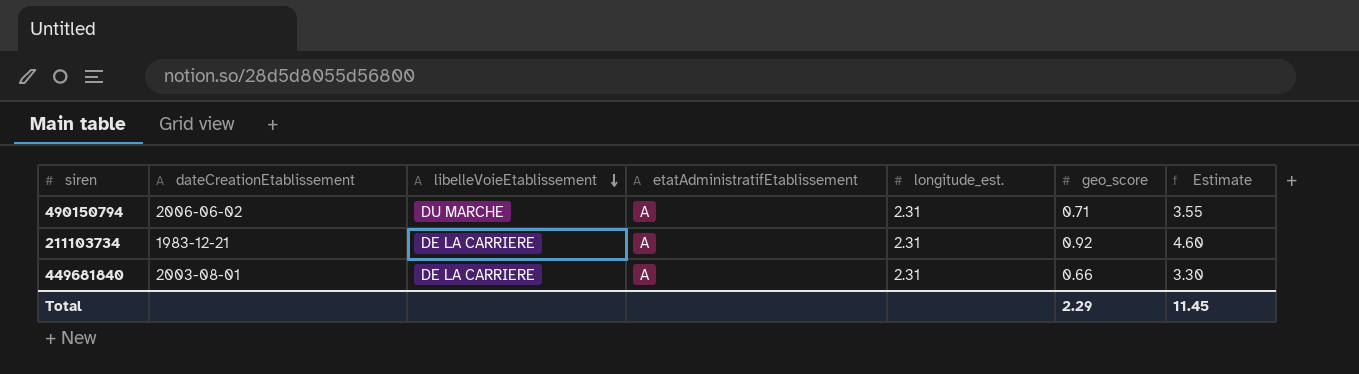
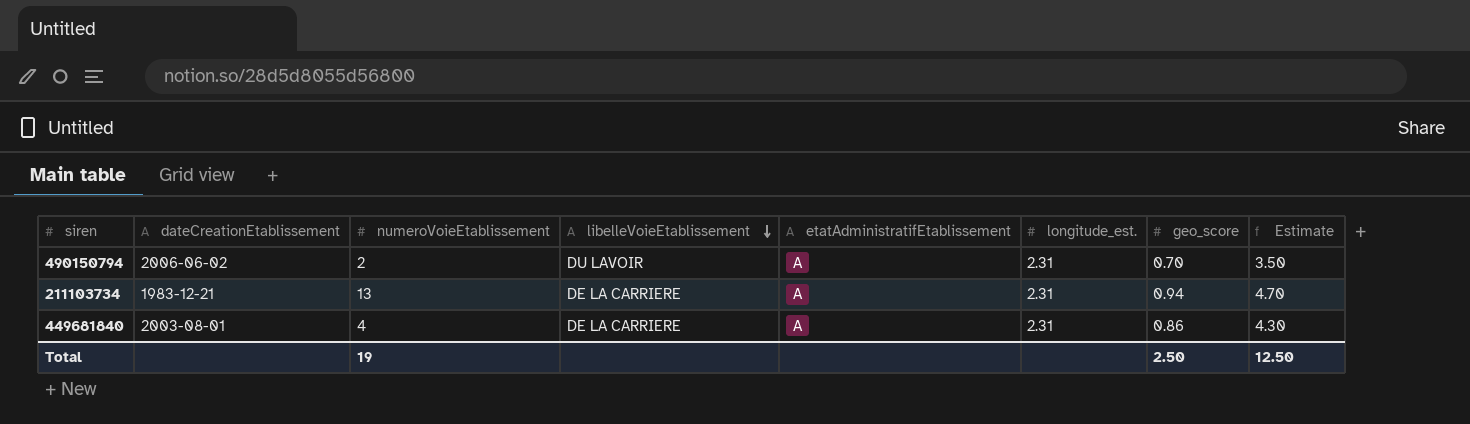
column numeroVoieEtablissement | position: none -> 3
490150794 | libelleVoieEtablissement: DU MARCHE -> DU LAVOIR
490150794 | geo_score: 0.71 -> 0.70
490150794 | Estimate: 3.55 -> 3.50
211103734 | geo_score: 0.92 -> 0.94
211103734 | Estimate: 4.60 -> 4.70
449681840 | geo_score: 0.66 -> 0.86
449681840 | Estimate: 3.30 -> 4.30
Total | geo_score: 2.29 -> 2.50
Total | Estimate: 11.45 -> 12.50

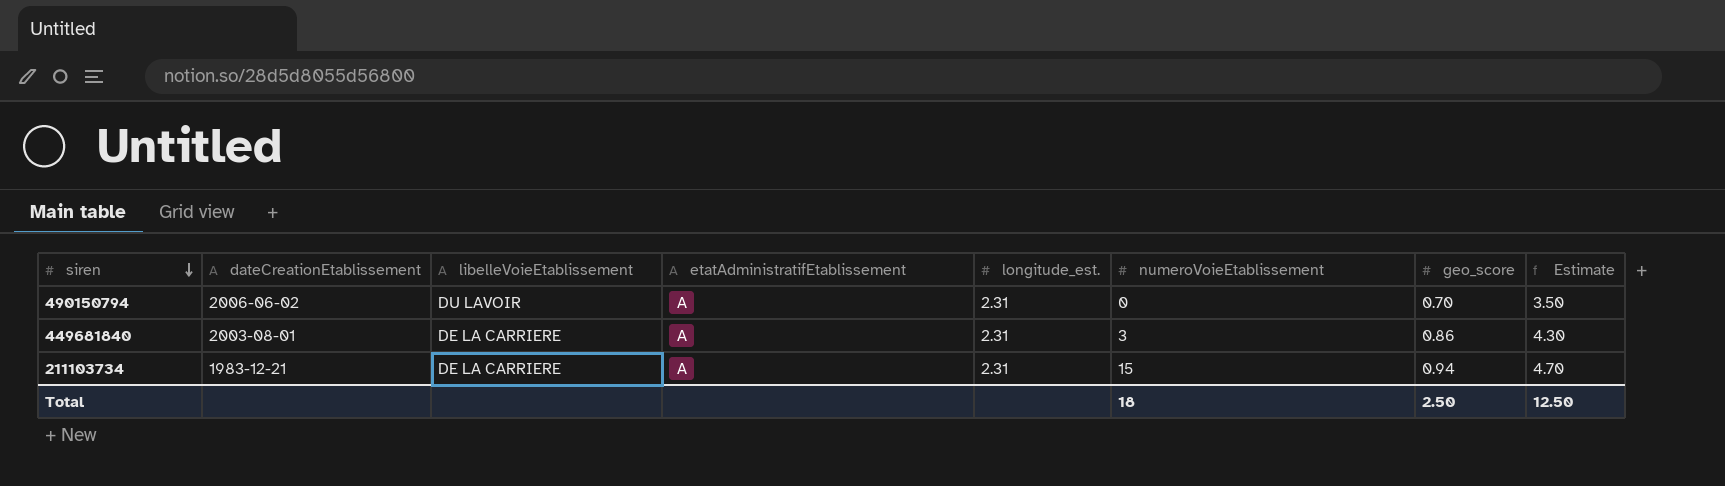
row order: libelleVoieEtablissement descending -> siren descending
column numeroVoieEtablissement | position: 3 -> 6
490150794 | numeroVoieEtablissement: 2 -> 0
449681840 | numeroVoieEtablissement: 4 -> 3
211103734 | numeroVoieEtablissement: 13 -> 15
Total | numeroVoieEtablissement: 19 -> 18

